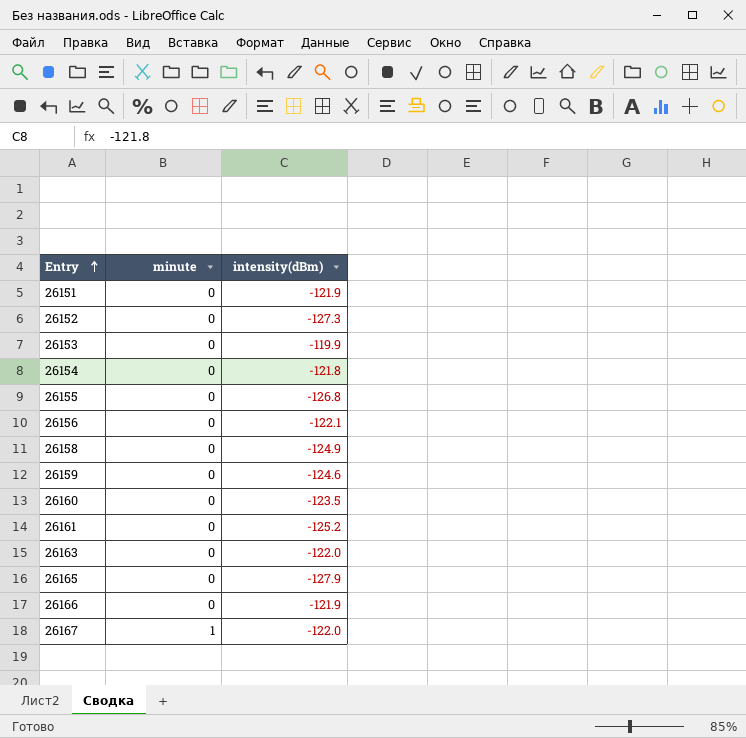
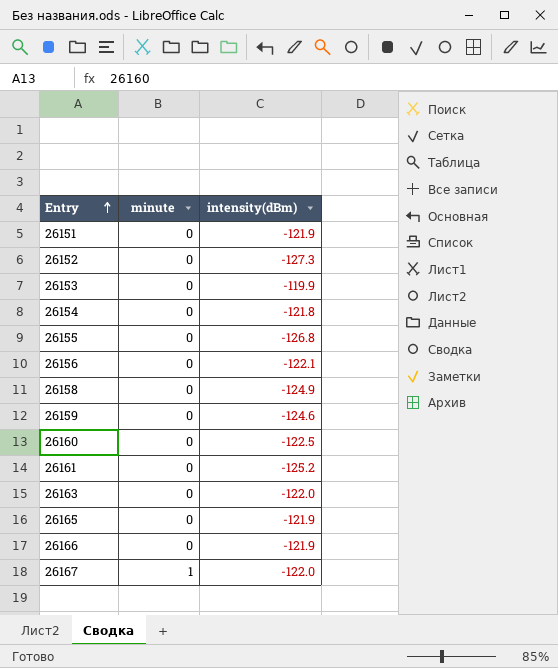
26160 | intensity(dBm): -123.5 -> -122.5
26165 | intensity(dBm): -127.9 -> -121.9

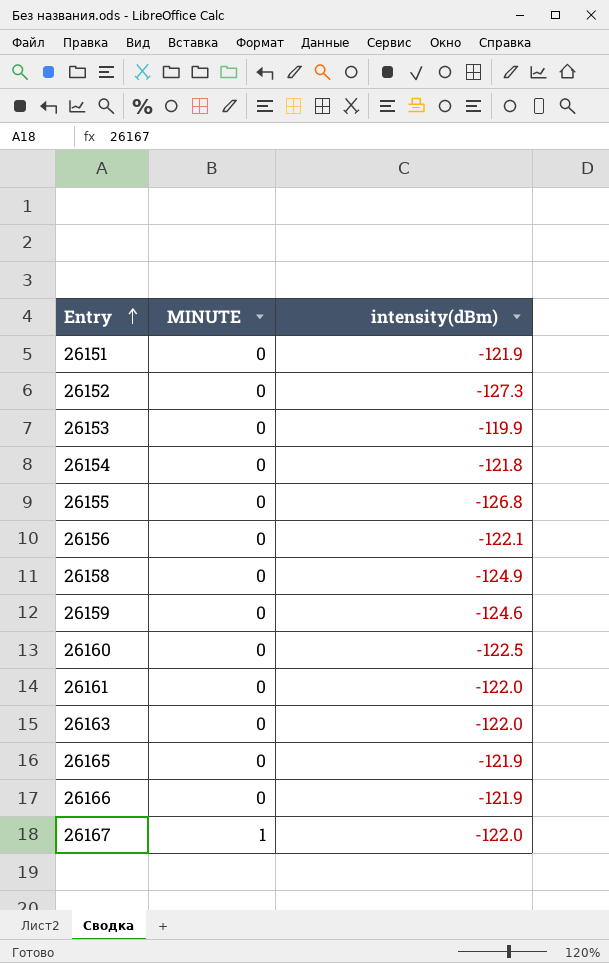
column name: minute -> MINUTE
26161 | intensity(dBm): -125.2 -> -122.0

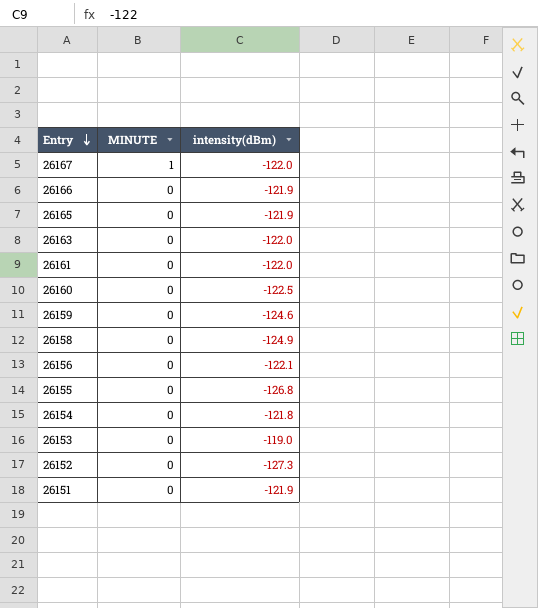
row order: Entry ascending -> Entry descending
26153 | intensity(dBm): -119.9 -> -119.0

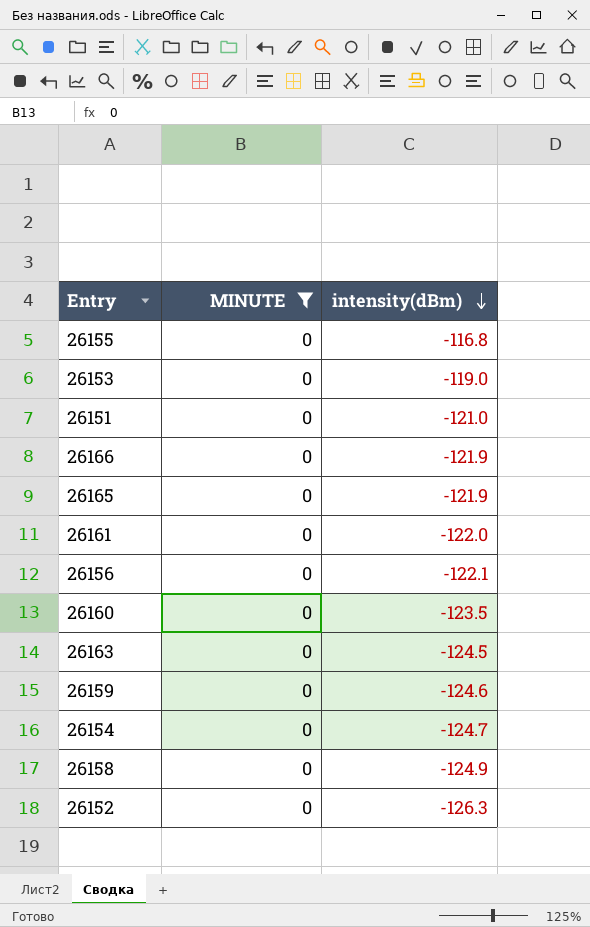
filter: none -> MINUTE = 0
row order: Entry descending -> intensity(dBm) descending
26155 | intensity(dBm): -126.8 -> -116.8
26151 | intensity(dBm): -121.9 -> -121.0
26160 | intensity(dBm): -122.5 -> -123.5
26163 | intensity(dBm): -122.0 -> -124.5
26154 | intensity(dBm): -121.8 -> -124.7
26152 | intensity(dBm): -127.3 -> -126.3

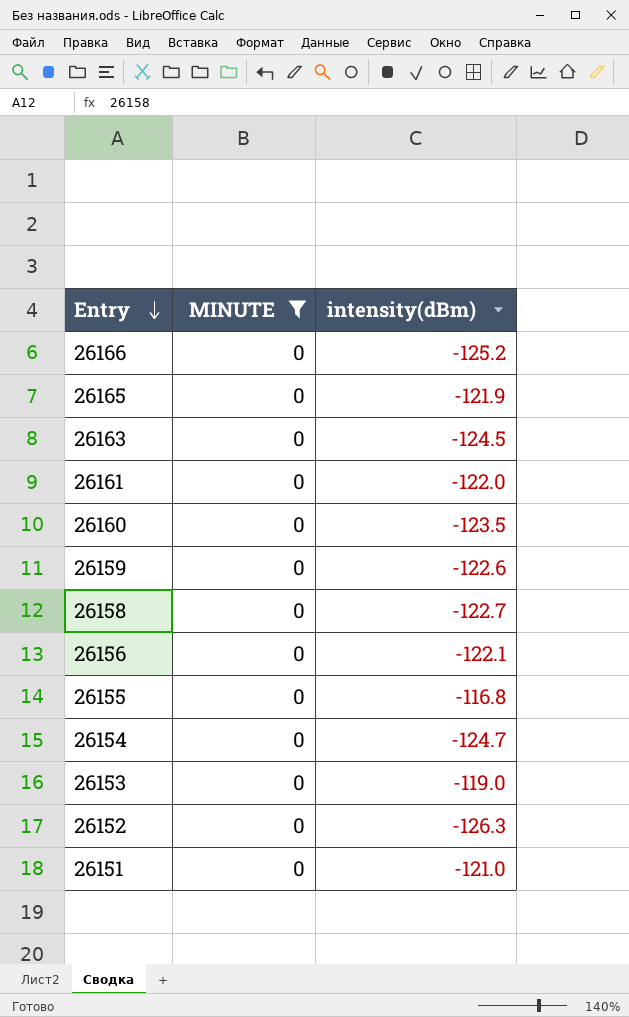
row order: intensity(dBm) descending -> Entry descending
26166 | intensity(dBm): -121.9 -> -125.2
26159 | intensity(dBm): -124.6 -> -122.6
26158 | intensity(dBm): -124.9 -> -122.7

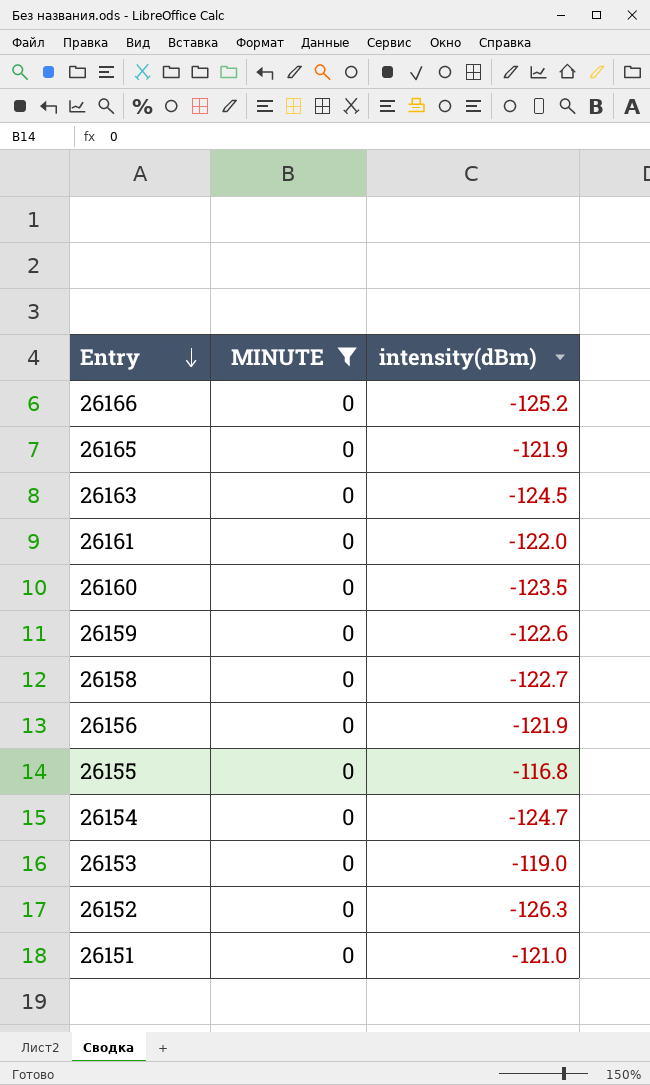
26156 | intensity(dBm): -122.1 -> -121.9

